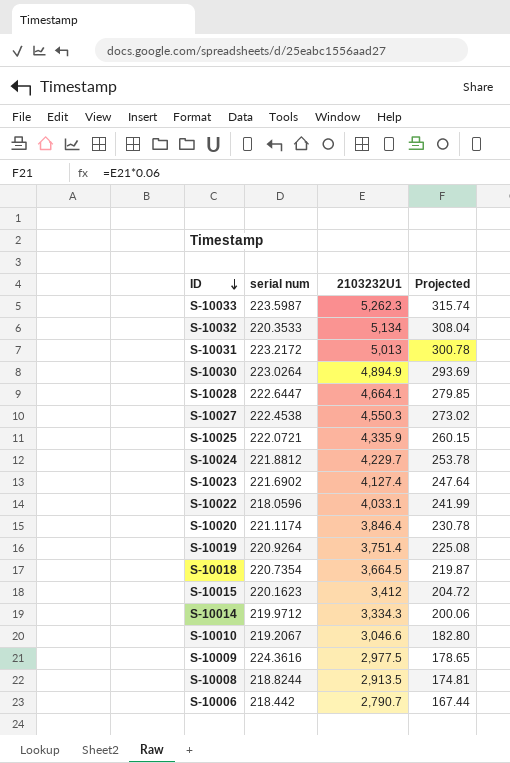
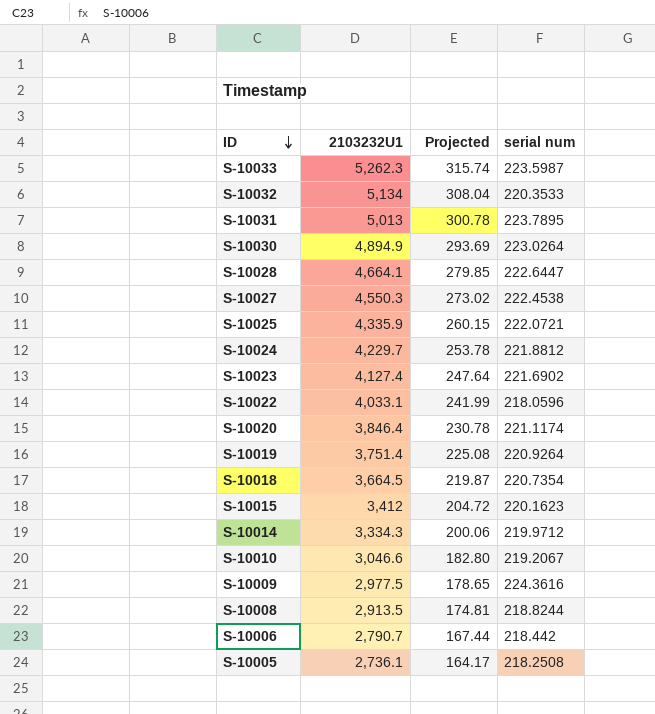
column serial num | position: 2 -> 4
S-10031 | serial num: 223.2172 -> 223.7895
row S-10005: none -> 2,736.1 | 164.17 | 218.2508

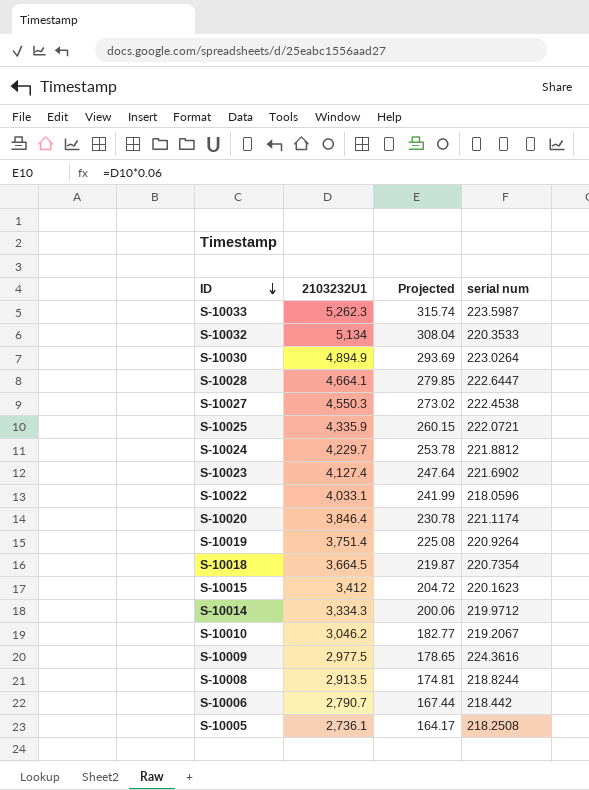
row S-10031: 5,013 | 300.78 | 223.7895 -> none
S-10010 | 2103232U1: 3,046.6 -> 3,046.2
S-10010 | Projected: 182.80 -> 182.77

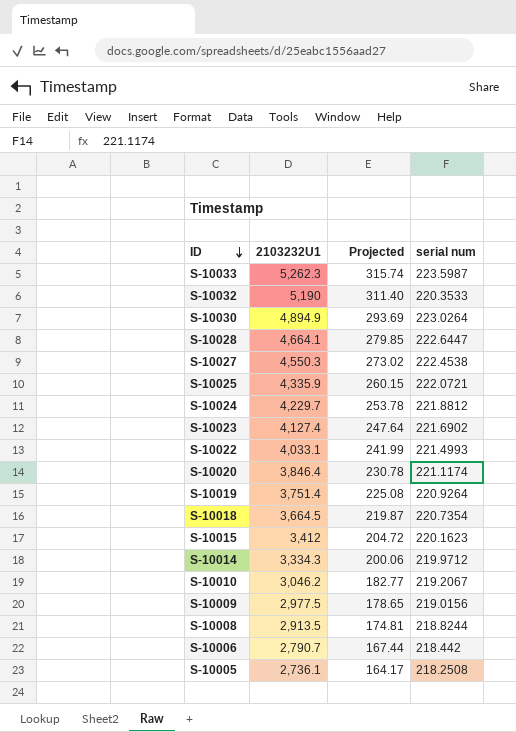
S-10032 | 2103232U1: 5,134 -> 5,190
S-10032 | Projected: 308.04 -> 311.40
S-10022 | serial num: 218.0596 -> 221.4993
S-10009 | serial num: 224.3616 -> 219.0156

